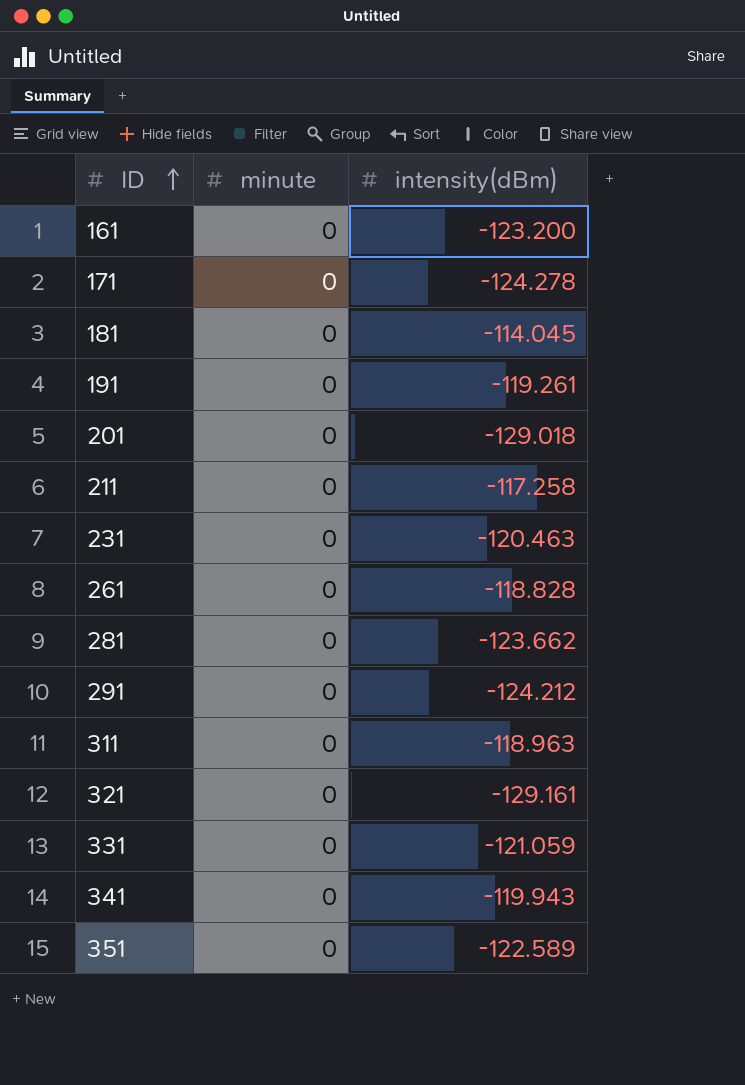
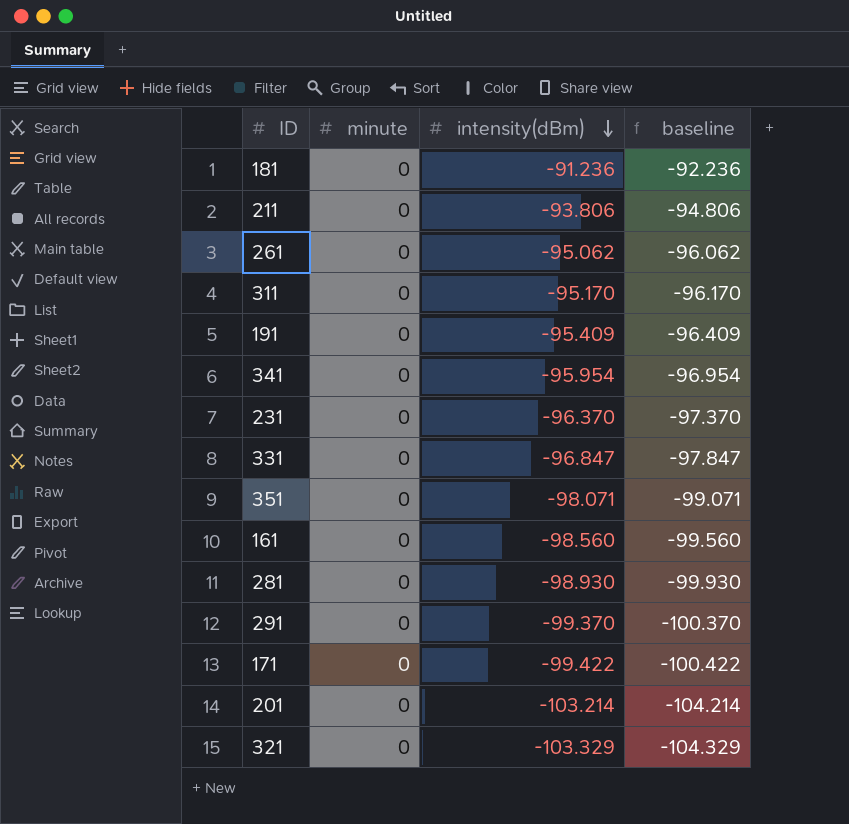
row order: ID ascending -> intensity(dBm) descending
column baseline | formula: none -> [intensity(dBm)] - 1
181 | intensity(dBm): -114.045 -> -91.236
211 | intensity(dBm): -117.258 -> -93.806
261 | intensity(dBm): -118.828 -> -95.062
311 | intensity(dBm): -118.963 -> -95.170
191 | intensity(dBm): -119.261 -> -95.409
341 | intensity(dBm): -119.943 -> -95.954
231 | intensity(dBm): -120.463 -> -96.370
331 | intensity(dBm): -121.059 -> -96.847
351 | intensity(dBm): -122.589 -> -98.071
161 | intensity(dBm): -123.200 -> -98.560
281 | intensity(dBm): -123.662 -> -98.930
291 | intensity(dBm): -124.212 -> -99.370
171 | intensity(dBm): -124.278 -> -99.422
201 | intensity(dBm): -129.018 -> -103.214
321 | intensity(dBm): -129.161 -> -103.329

